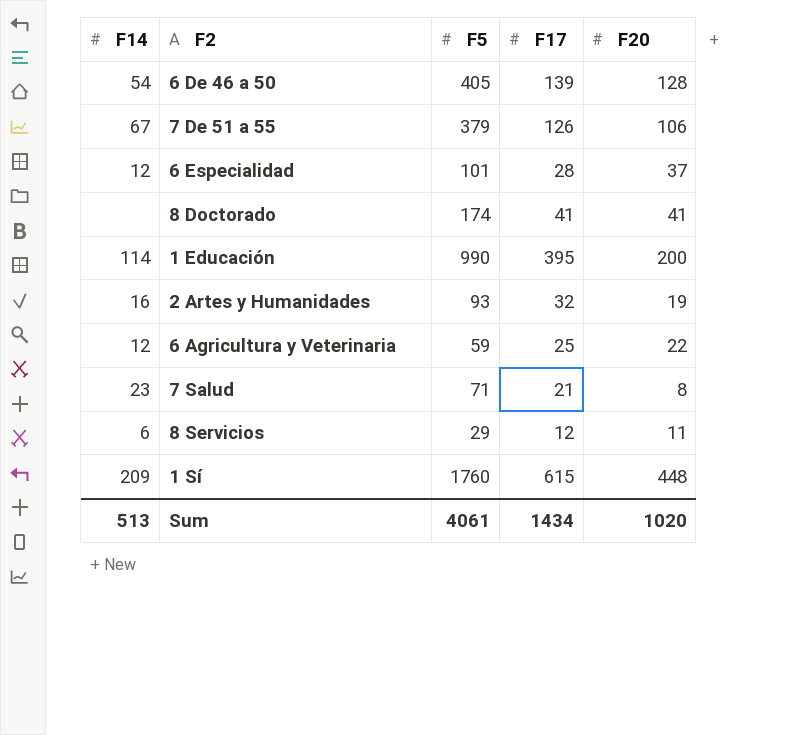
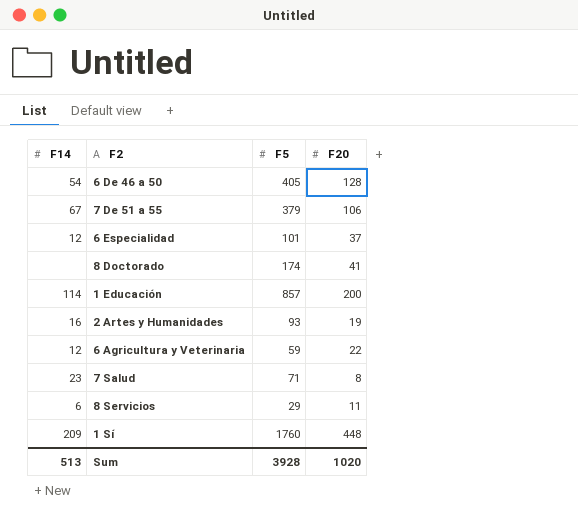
column F17 | position: 4 -> none
1 Educación | F5: 990 -> 857
Sum | F5: 4061 -> 3928

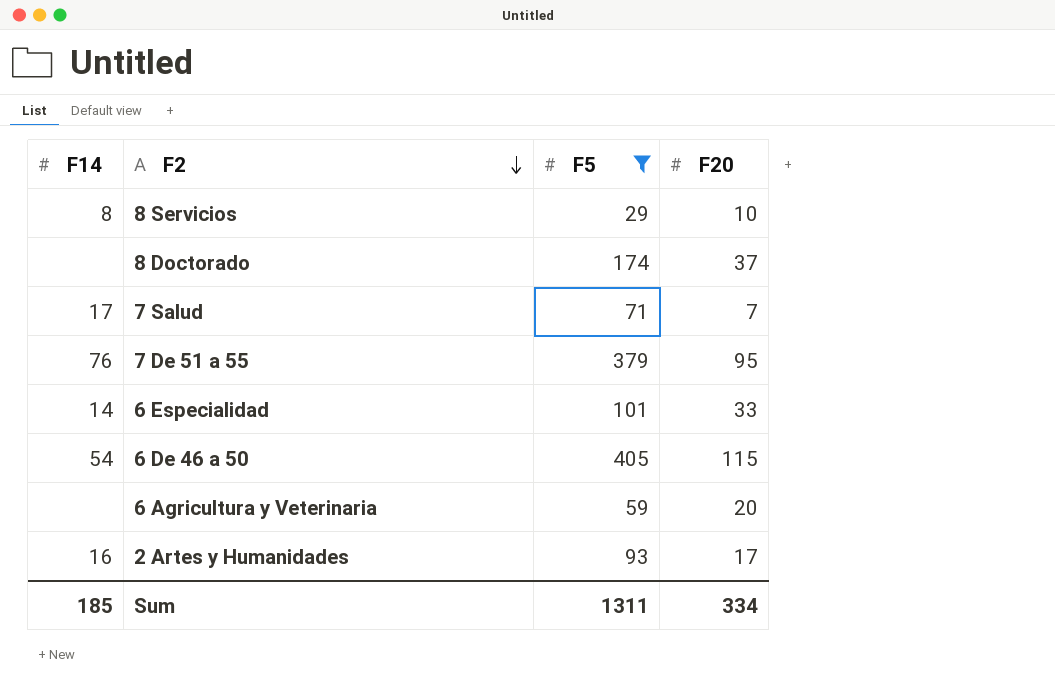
filter: none -> F5 <= 405
row order: none -> F2 descending
8 Servicios | F14: 6 -> 8
8 Servicios | F20: 11 -> 10
8 Doctorado | F20: 41 -> 37
7 Salud | F14: 23 -> 17
7 Salud | F20: 8 -> 7
7 De 51 a 55 | F14: 67 -> 76
7 De 51 a 55 | F20: 106 -> 95
6 Especialidad | F14: 12 -> 14
6 Especialidad | F20: 37 -> 33
6 De 46 a 50 | F20: 128 -> 115
6 Agricultura y Veterinaria | F14: 12 -> none
6 Agricultura y Veterinaria | F20: 22 -> 20
2 Artes y Humanidades | F20: 19 -> 17
Sum | F14: 513 -> 185
Sum | F5: 3928 -> 1311
Sum | F20: 1020 -> 334

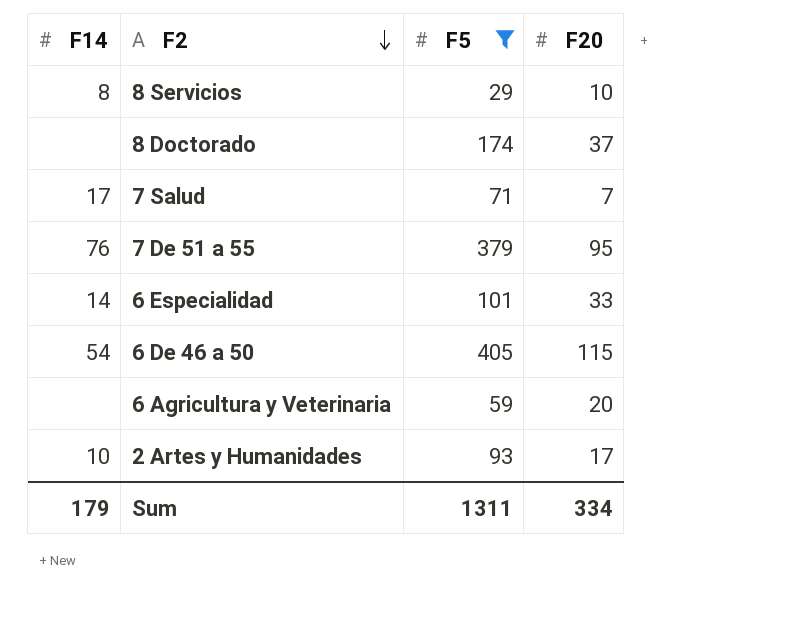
2 Artes y Humanidades | F14: 16 -> 10
Sum | F14: 185 -> 179

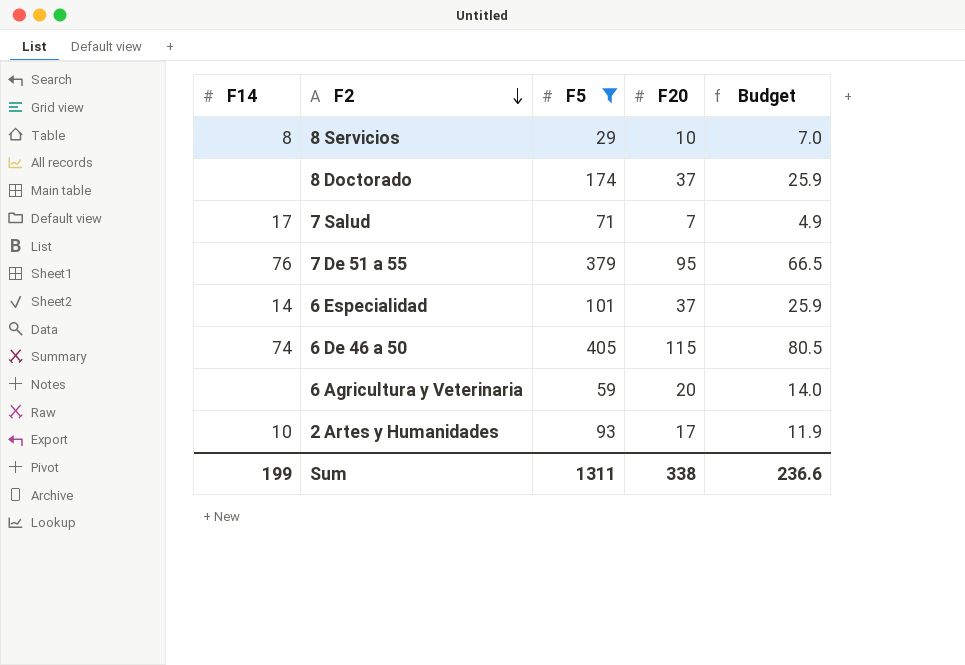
column Budget | formula: none -> [F20] * 0.7
6 Especialidad | F20: 33 -> 37
6 De 46 a 50 | F14: 54 -> 74
Sum | F14: 179 -> 199
Sum | F20: 334 -> 338

